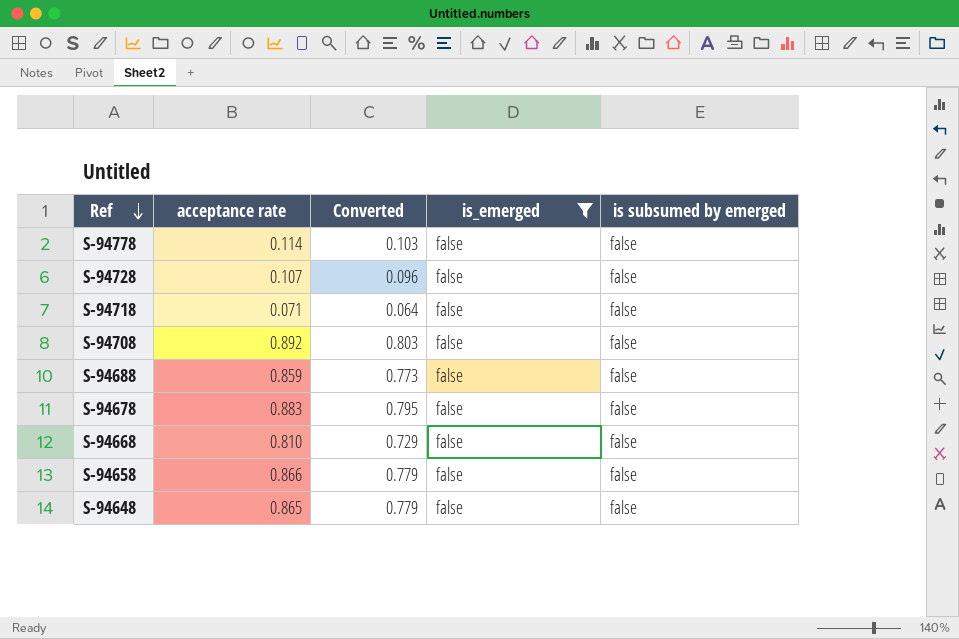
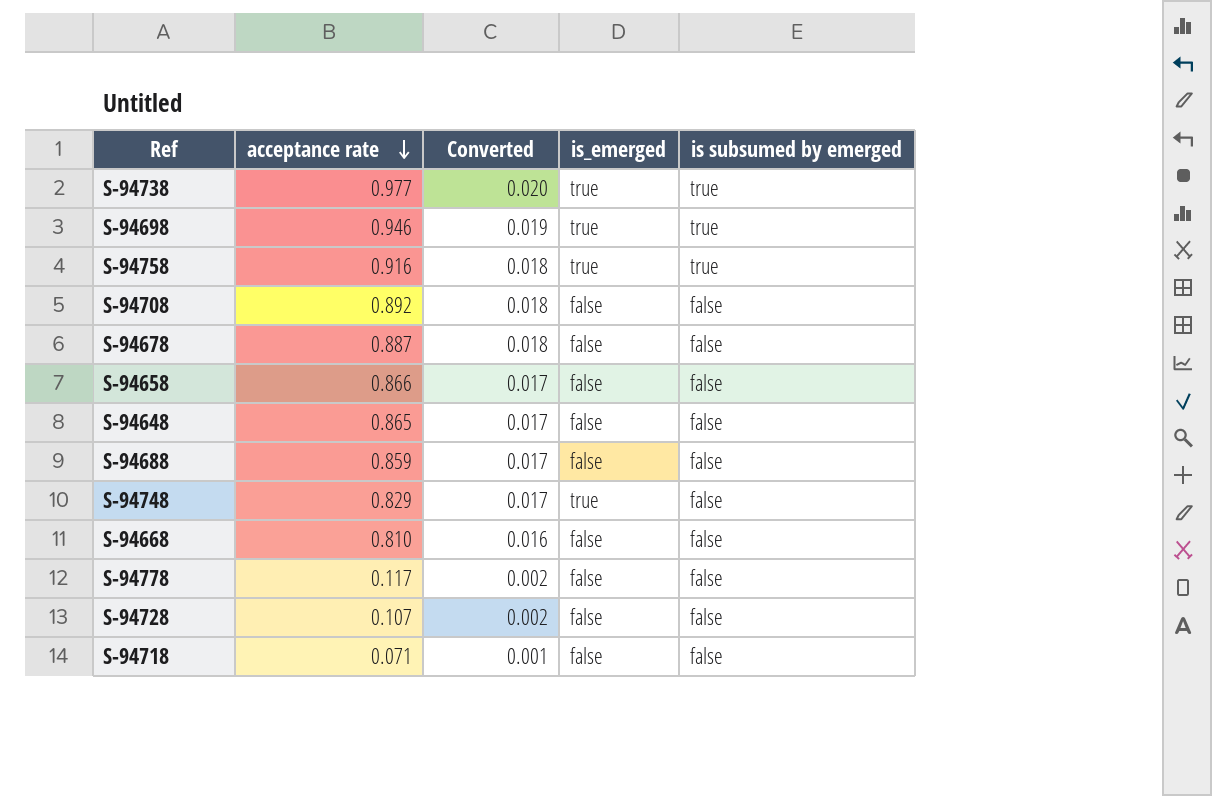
filter: is_emerged = false -> none
row order: Ref descending -> acceptance rate descending
column Converted | formula: [acceptance rate] * 0.9 -> [acceptance rate] * 0.02
S-94678 | acceptance rate: 0.883 -> 0.887
S-94778 | acceptance rate: 0.114 -> 0.117

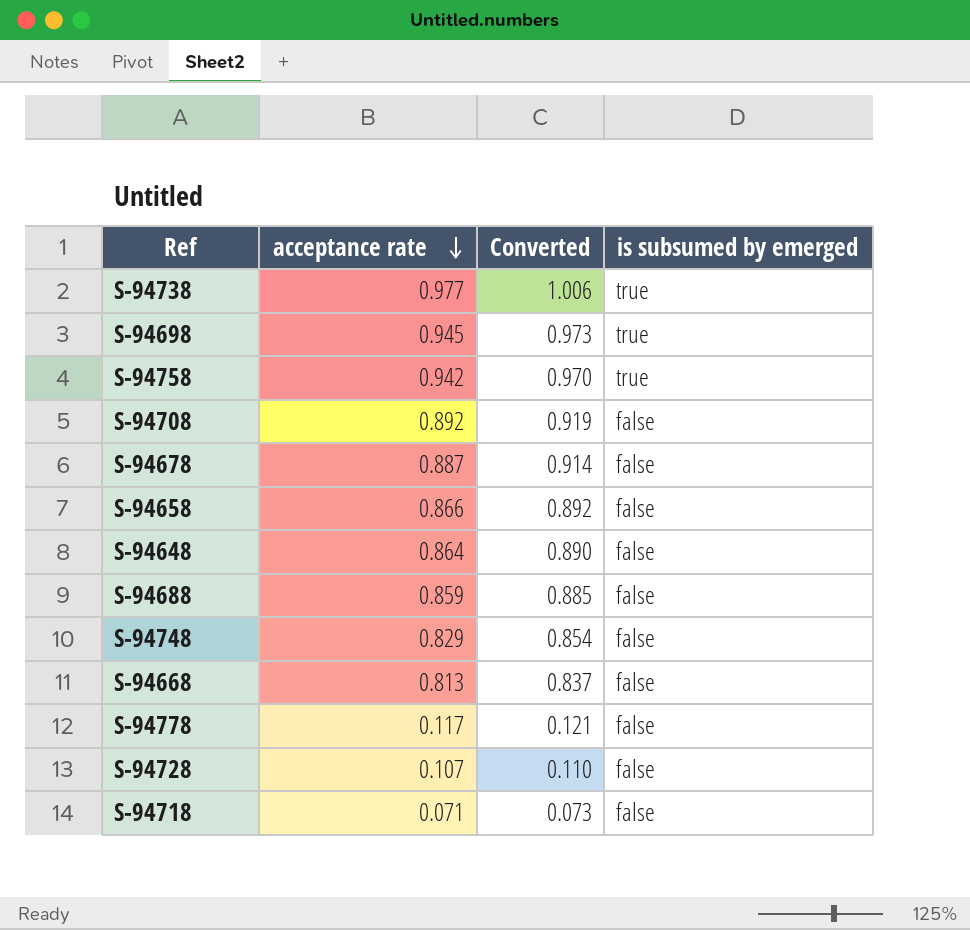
column is_emerged | position: 4 -> none
column Converted | formula: [acceptance rate] * 0.02 -> [acceptance rate] * 1.03
S-94698 | acceptance rate: 0.946 -> 0.945
S-94758 | acceptance rate: 0.916 -> 0.942
S-94648 | acceptance rate: 0.865 -> 0.864
S-94668 | acceptance rate: 0.810 -> 0.813

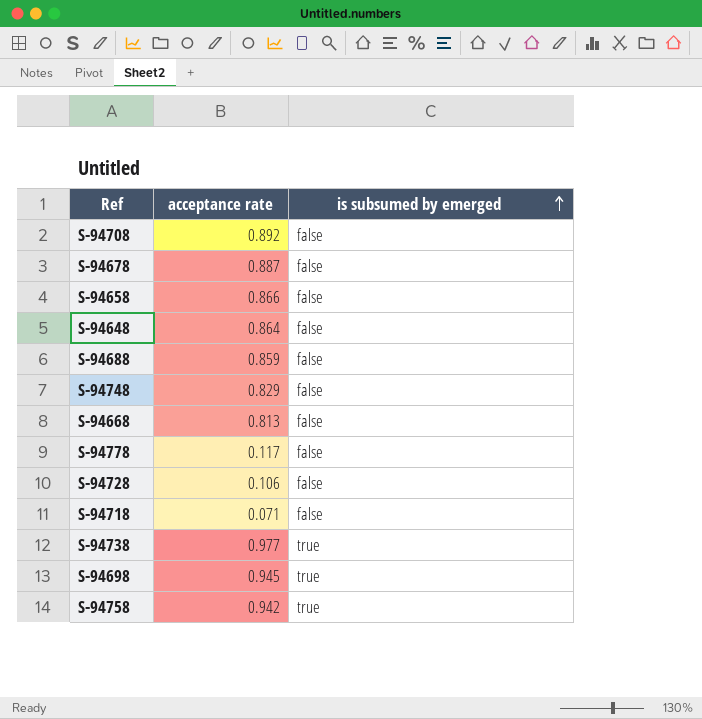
row order: acceptance rate descending -> is subsumed by emerged ascending
column Converted | formula: [acceptance rate] * 1.03 -> none
S-94728 | acceptance rate: 0.107 -> 0.106

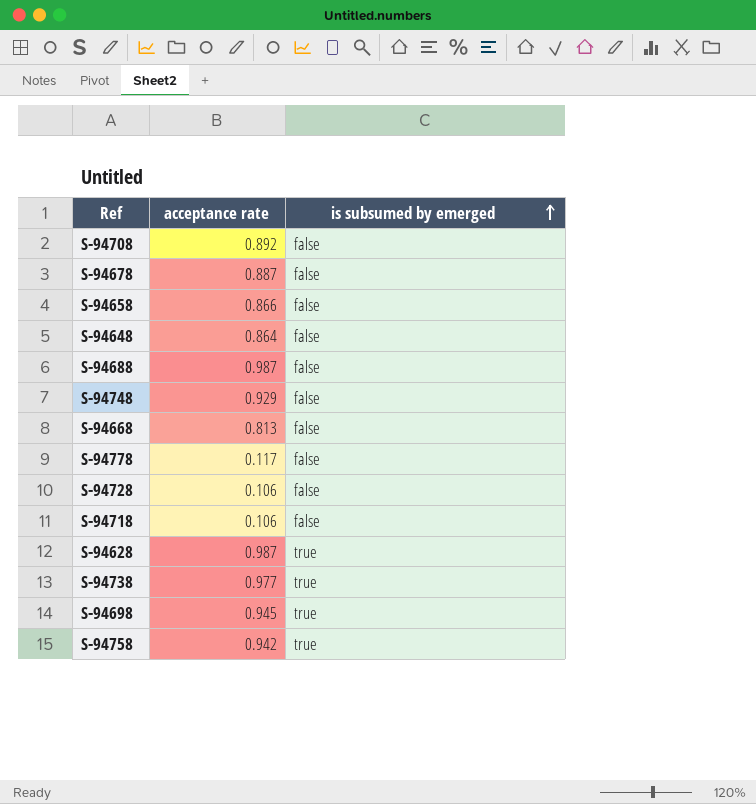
S-94688 | acceptance rate: 0.859 -> 0.987
S-94748 | acceptance rate: 0.829 -> 0.929
S-94718 | acceptance rate: 0.071 -> 0.106
row S-94628: none -> 0.987 | true

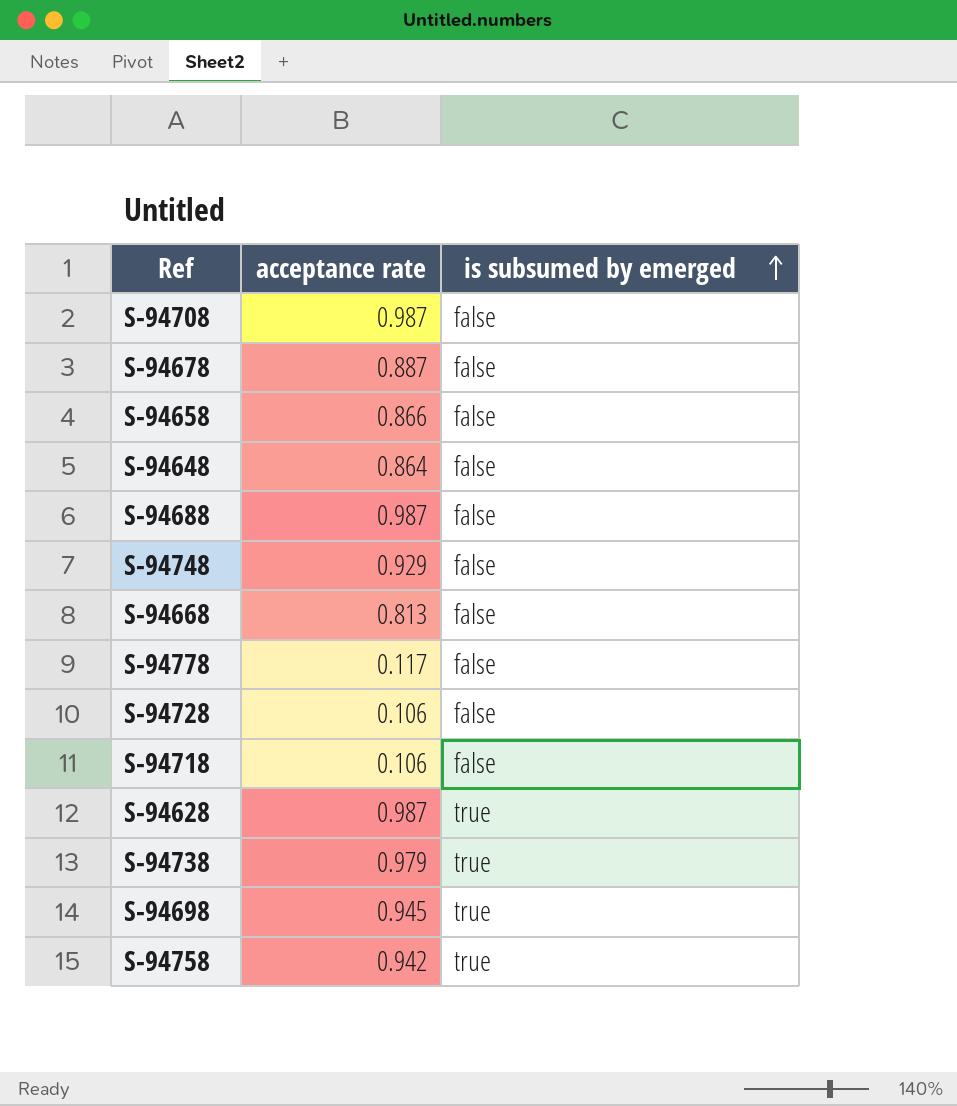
S-94708 | acceptance rate: 0.892 -> 0.987
S-94738 | acceptance rate: 0.977 -> 0.979

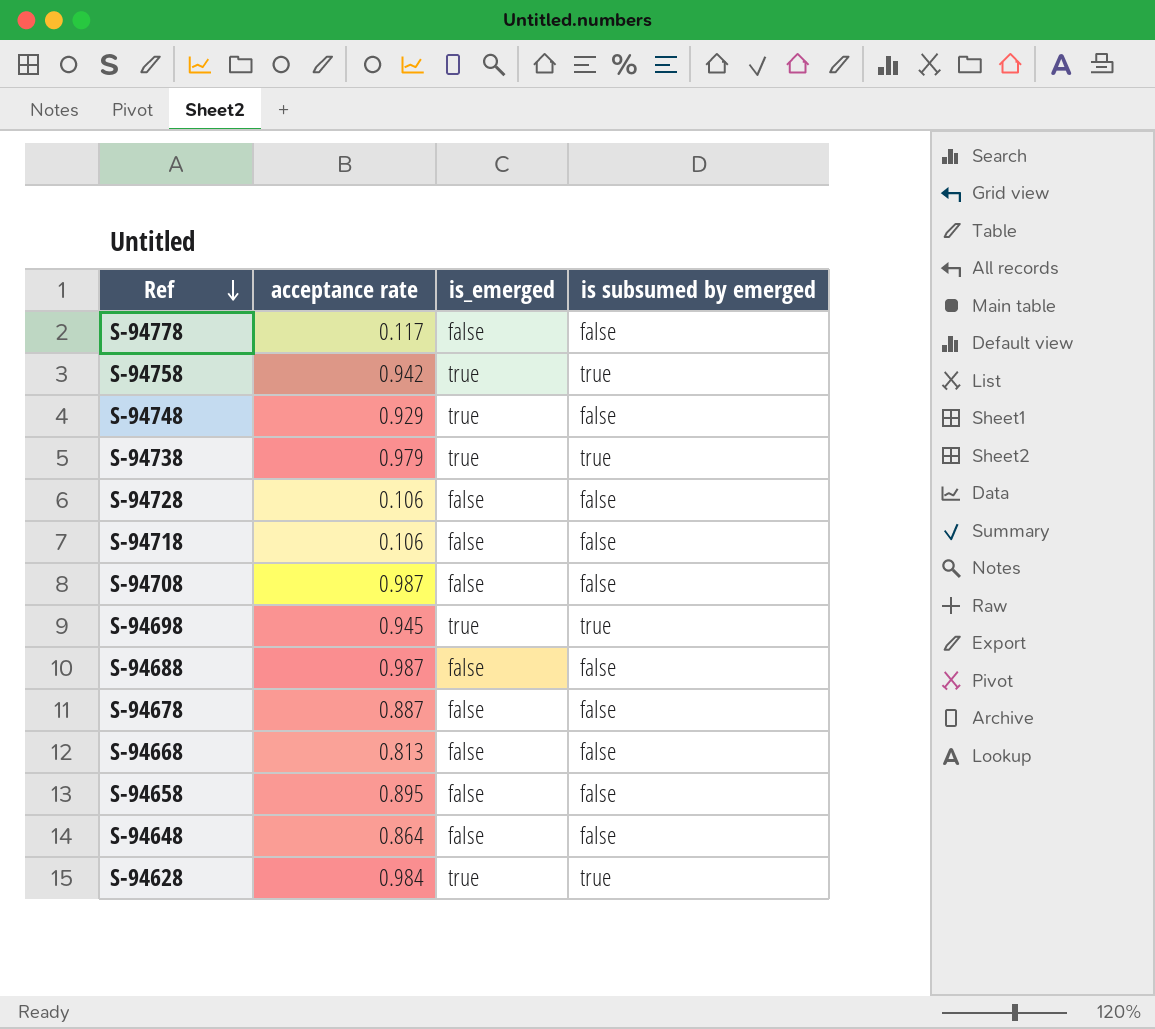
row order: is subsumed by emerged ascending -> Ref descending
column is_emerged | position: none -> 3
S-94658 | acceptance rate: 0.866 -> 0.895
S-94628 | acceptance rate: 0.987 -> 0.984

